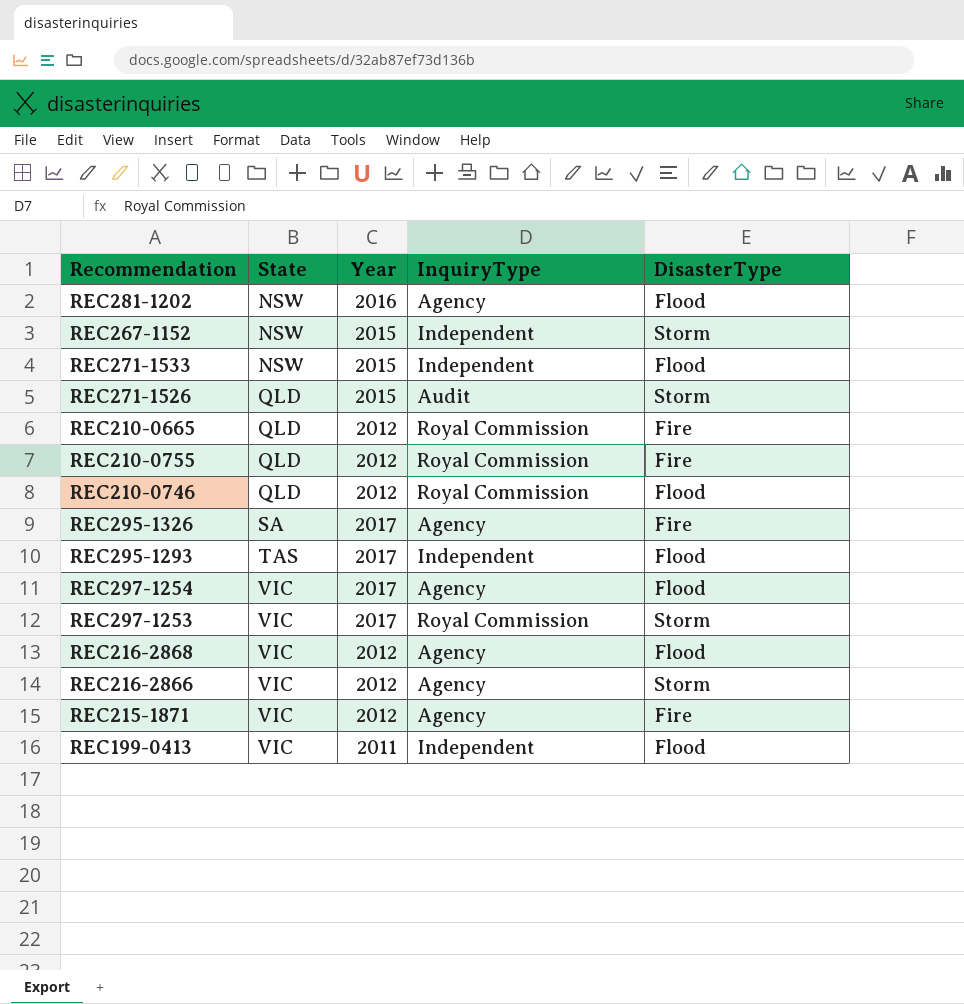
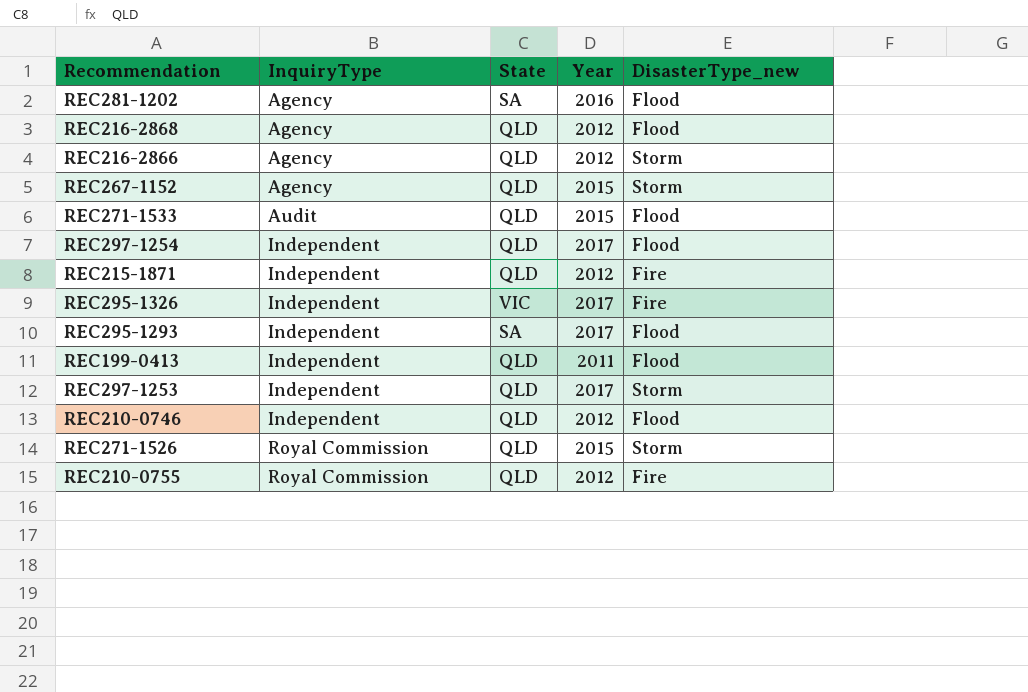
row order: State ascending -> InquiryType ascending
column InquiryType | position: 4 -> 2
column name: DisasterType -> DisasterType_new
row REC210-0665: QLD | 2012 | Royal Commission | Fire -> none
REC281-1202 | State: NSW -> SA
REC216-2868 | State: VIC -> QLD
REC216-2866 | State: VIC -> QLD
REC267-1152 | InquiryType: Independent -> Agency
REC267-1152 | State: NSW -> QLD
REC271-1533 | InquiryType: Independent -> Audit
REC271-1533 | State: NSW -> QLD
REC297-1254 | InquiryType: Agency -> Independent
REC297-1254 | State: VIC -> QLD
REC215-1871 | InquiryType: Agency -> Independent
REC215-1871 | State: VIC -> QLD
REC295-1326 | InquiryType: Agency -> Independent
REC295-1326 | State: SA -> VIC
REC295-1293 | State: TAS -> SA
REC199-0413 | State: VIC -> QLD
REC297-1253 | InquiryType: Royal Commission -> Independent
REC297-1253 | State: VIC -> QLD
REC210-0746 | InquiryType: Royal Commission -> Independent
REC271-1526 | InquiryType: Audit -> Royal Commission

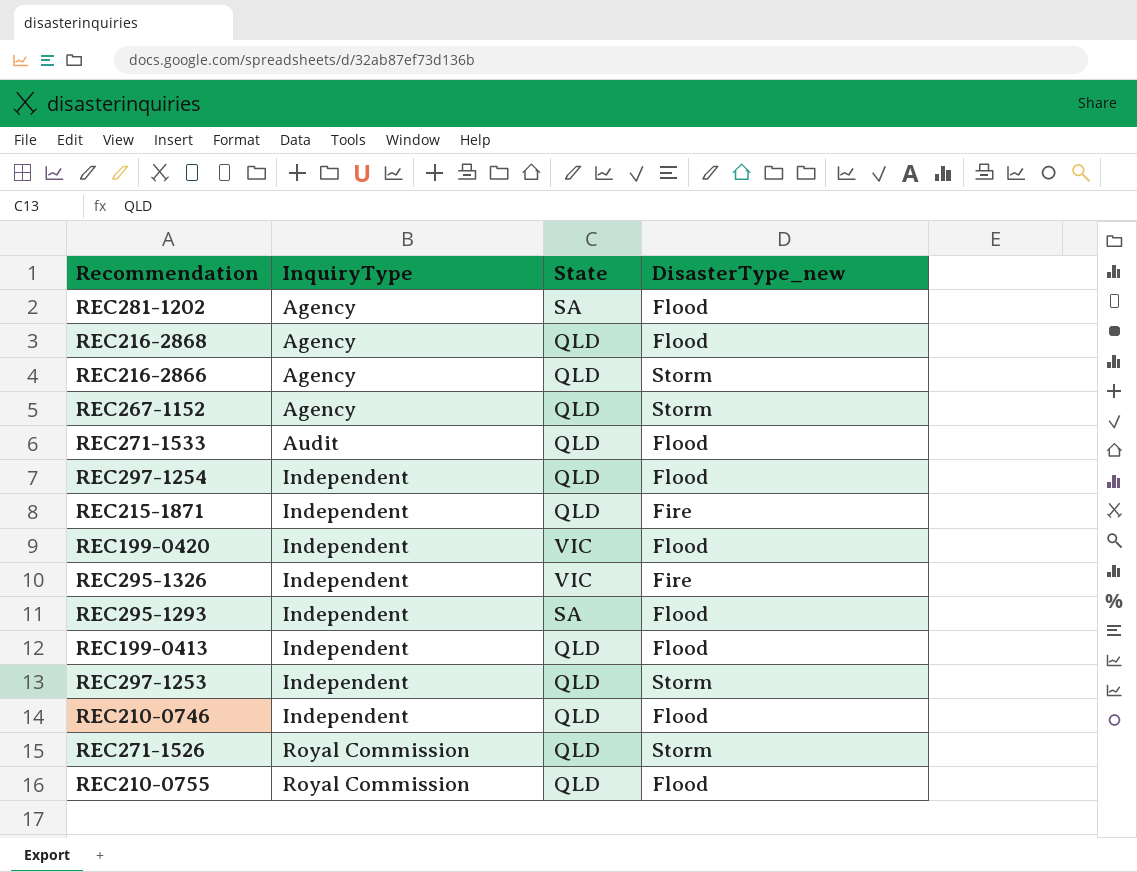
column Year | position: 4 -> none
row REC199-0420: none -> Independent | VIC | Flood
REC210-0755 | DisasterType_new: Fire -> Flood

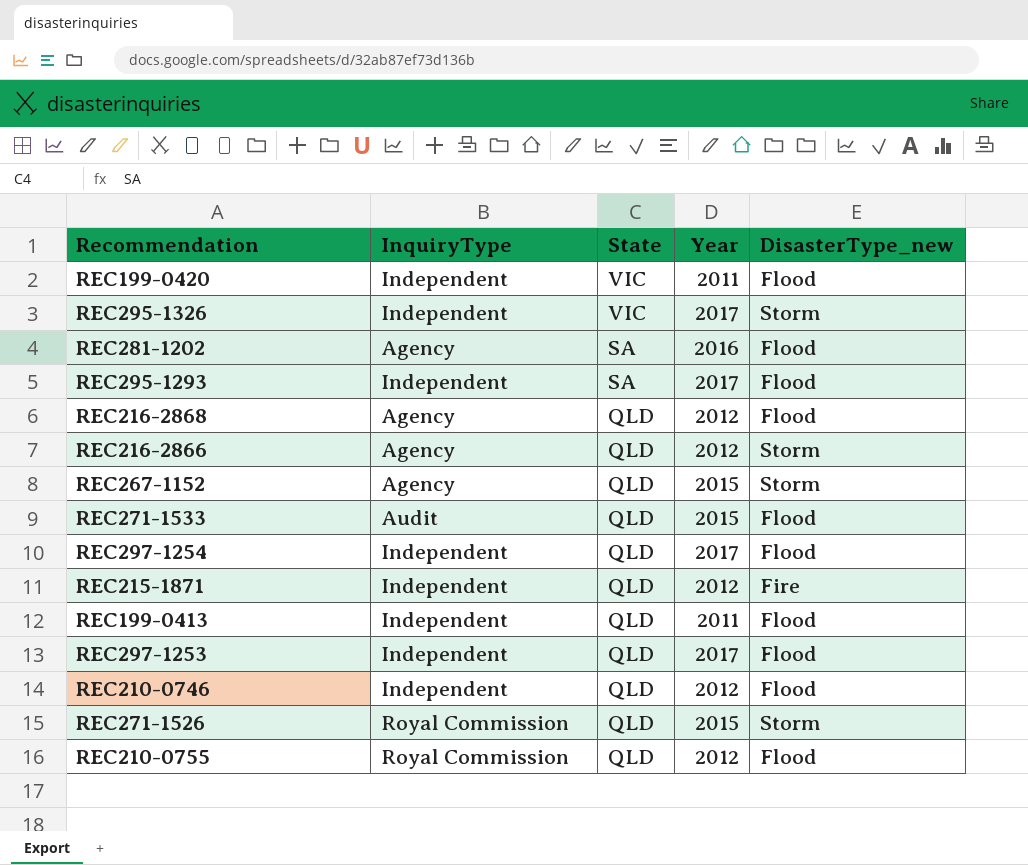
row order: InquiryType ascending -> State descending
column Year | position: none -> 4
REC295-1326 | DisasterType_new: Fire -> Storm
REC297-1253 | DisasterType_new: Storm -> Flood

